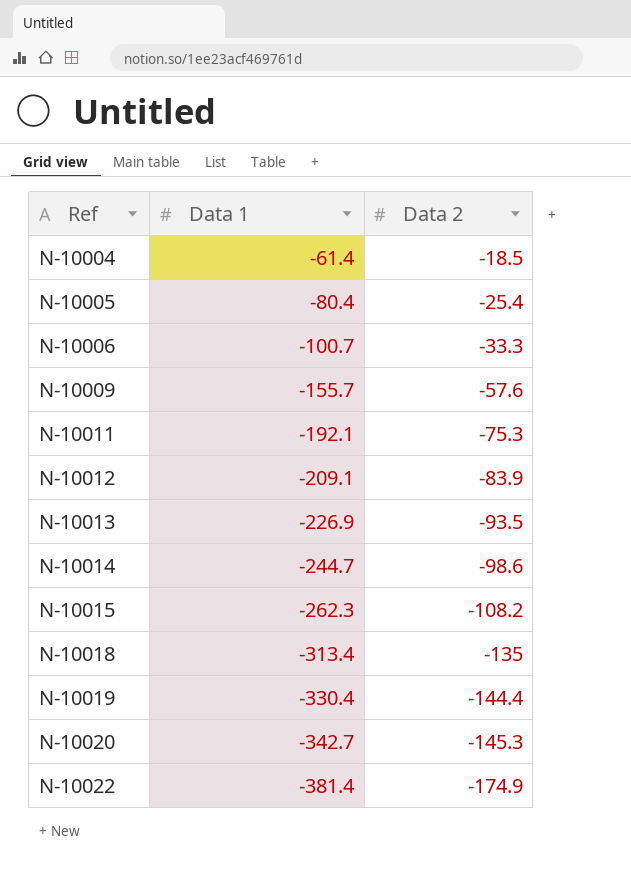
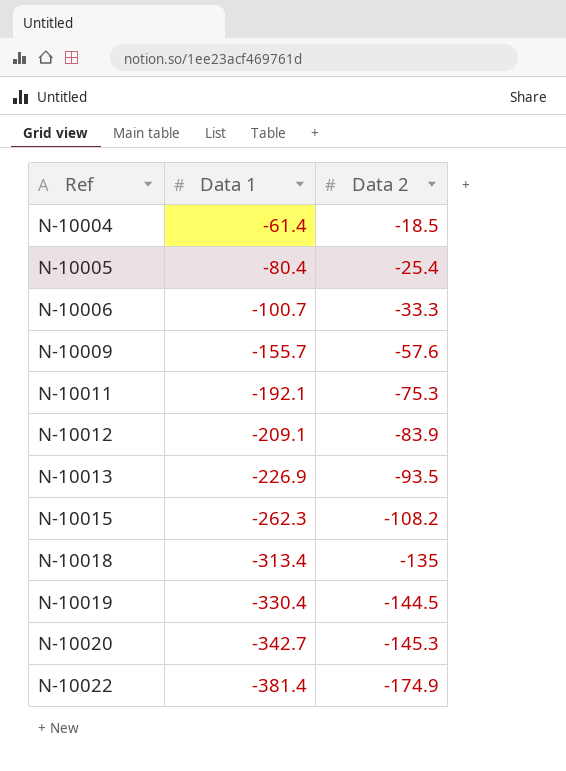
row N-10014: -244.7 | -98.6 -> none
N-10019 | Data 2: -144.4 -> -144.5

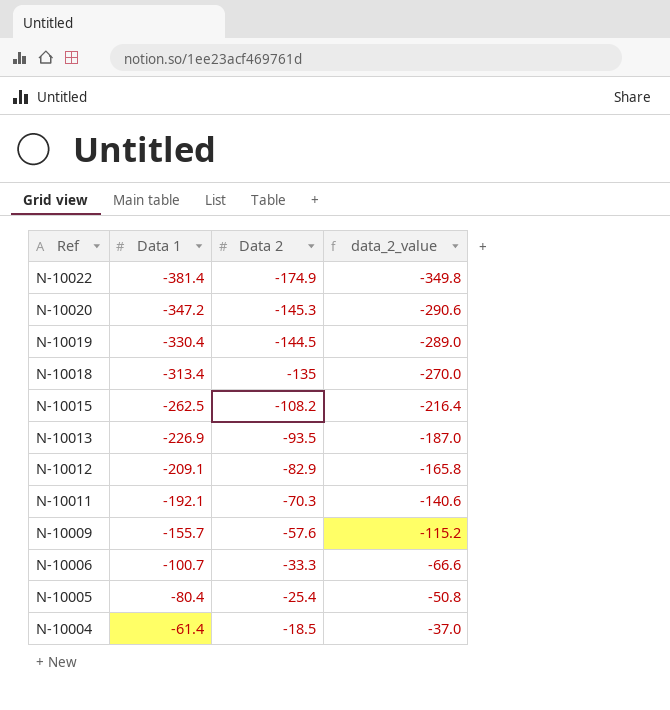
row order: Ref ascending -> Ref descending
column data_2_value | formula: none -> [Data 2] * 2
N-10020 | Data 1: -342.7 -> -347.2
N-10015 | Data 1: -262.3 -> -262.5
N-10012 | Data 2: -83.9 -> -82.9
N-10011 | Data 2: -75.3 -> -70.3

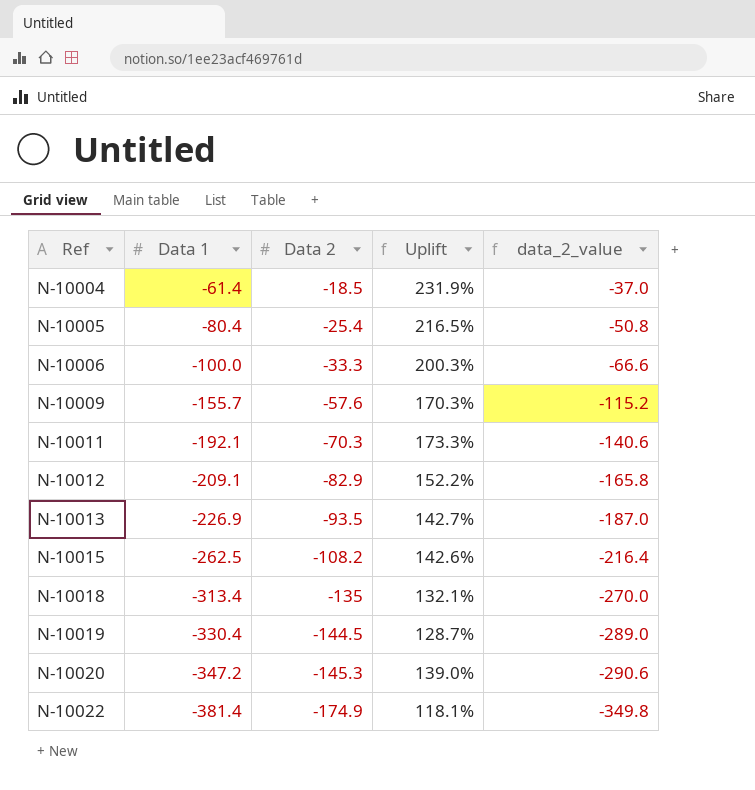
row order: Ref descending -> Ref ascending
column Uplift | formula: none -> ([Data 1] - [Data 2]) / [Data 2]
N-10006 | Data 1: -100.7 -> -100.0

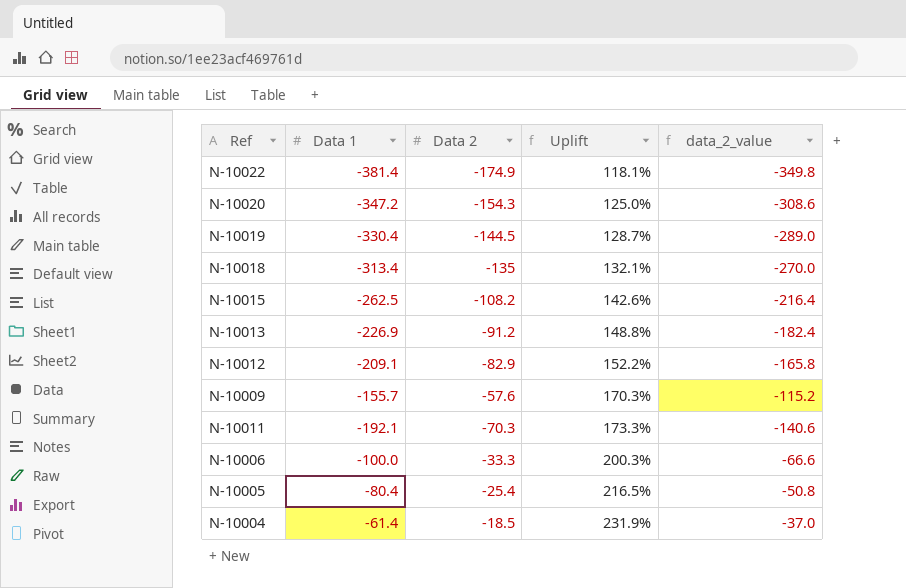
row order: Ref ascending -> Uplift ascending
N-10020 | Data 2: -145.3 -> -154.3
N-10020 | Uplift: 139.0% -> 125.0%
N-10020 | data_2_value: -290.6 -> -308.6
N-10013 | Data 2: -93.5 -> -91.2
N-10013 | Uplift: 142.7% -> 148.8%
N-10013 | data_2_value: -187.0 -> -182.4

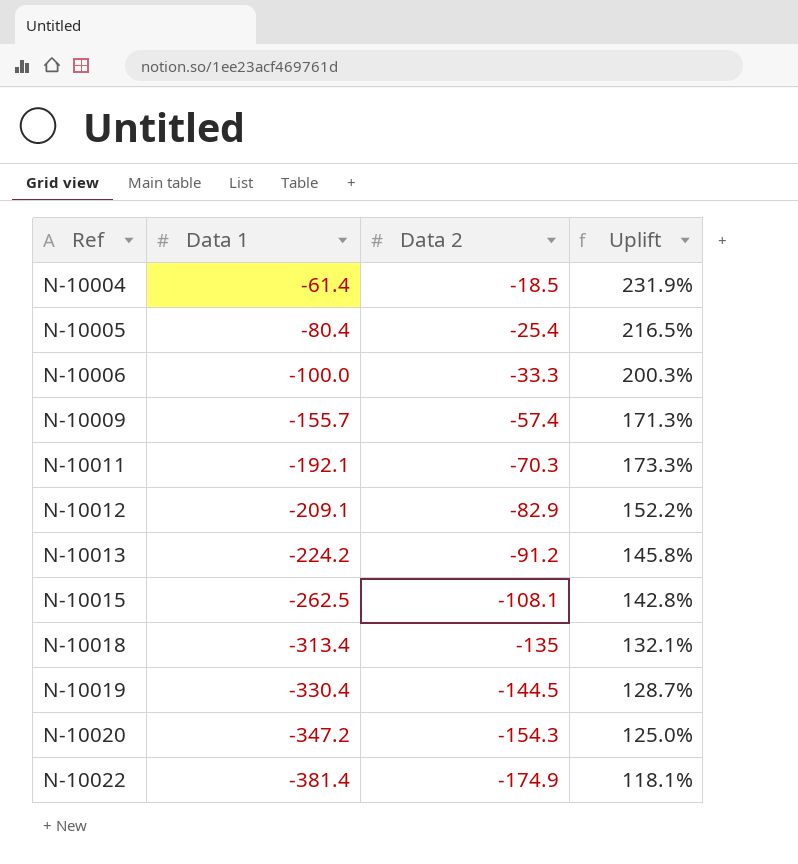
row order: Uplift ascending -> Ref ascending
column data_2_value | formula: [Data 2] * 2 -> none
N-10009 | Data 2: -57.6 -> -57.4
N-10009 | Uplift: 170.3% -> 171.3%
N-10013 | Data 1: -226.9 -> -224.2
N-10013 | Uplift: 148.8% -> 145.8%
N-10015 | Data 2: -108.2 -> -108.1
N-10015 | Uplift: 142.6% -> 142.8%

